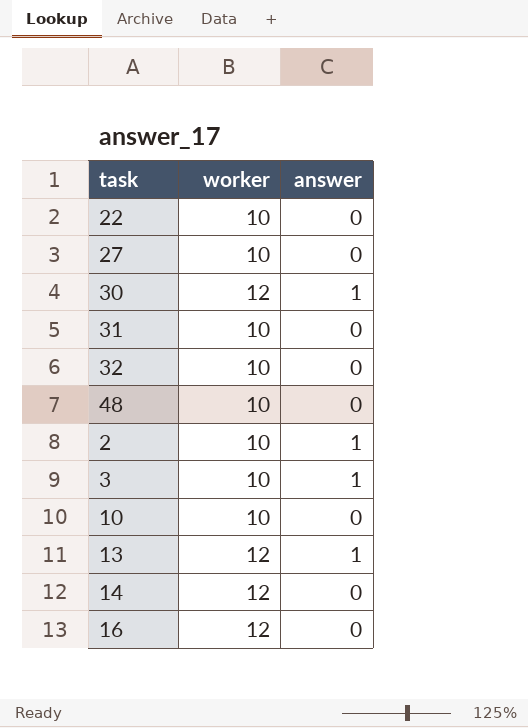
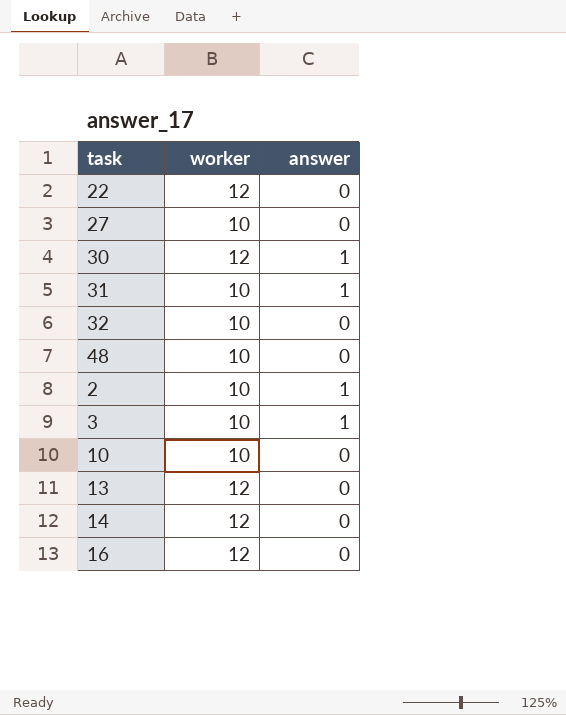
22 | worker: 10 -> 12
31 | answer: 0 -> 1
13 | answer: 1 -> 0

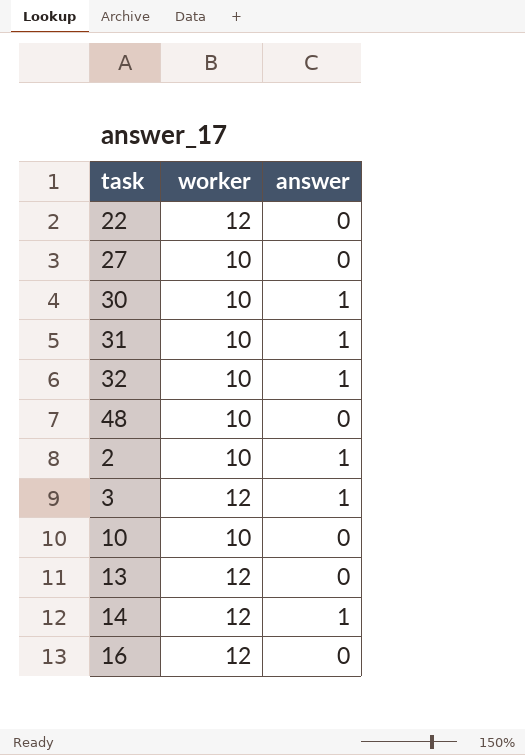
30 | worker: 12 -> 10
32 | answer: 0 -> 1
3 | worker: 10 -> 12
14 | answer: 0 -> 1

